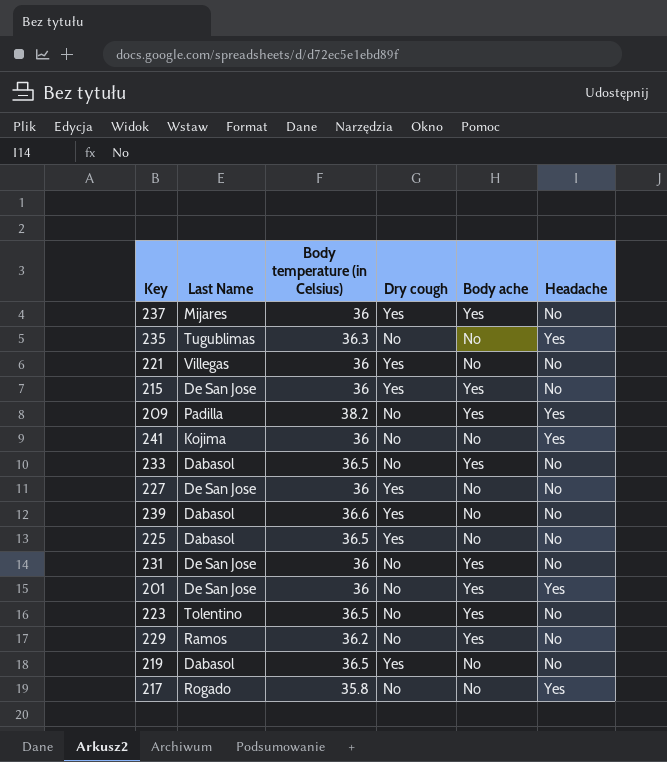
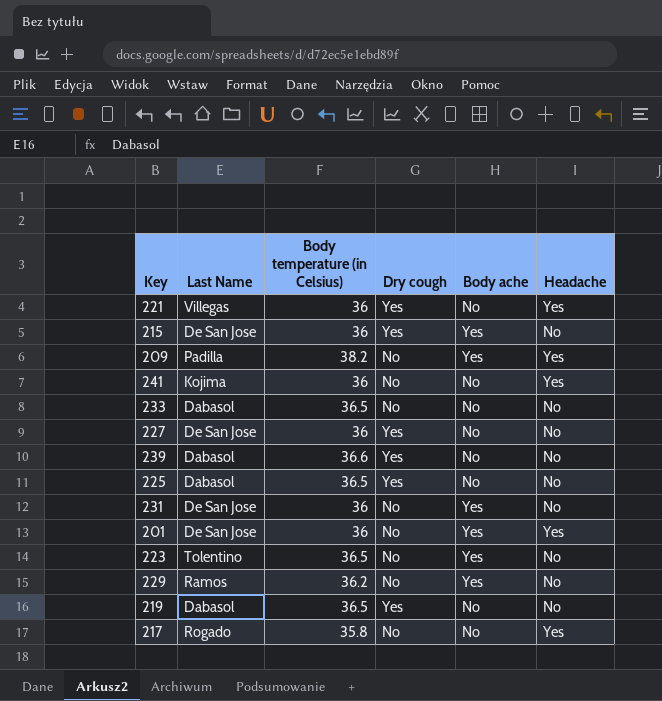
row 237: Mijares | 36 | Yes | Yes | No -> none
row 235: Tugublimas | 36.3 | No | No | Yes -> none
221 | Headache: No -> Yes
233 | Body ache: Yes -> No

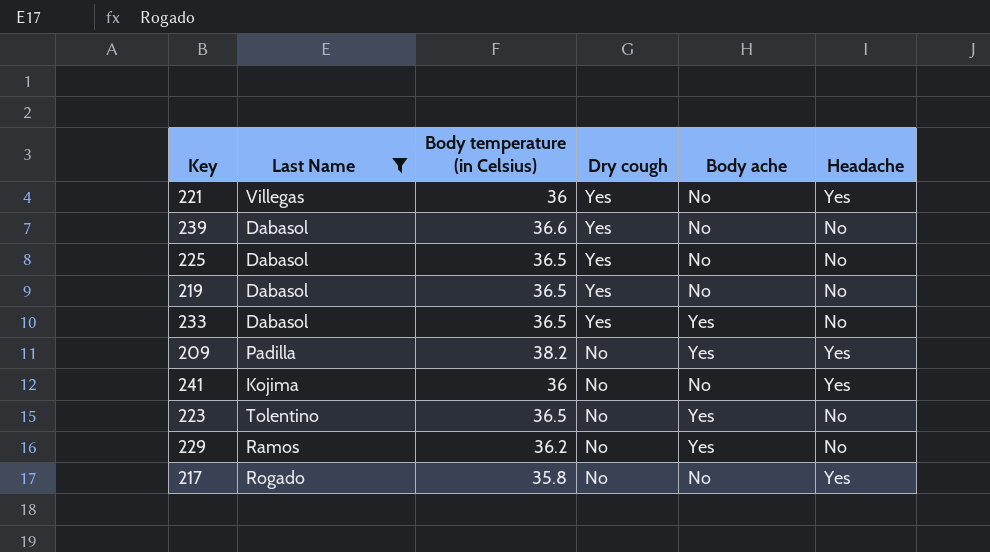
filter: none -> Last Name != De San Jose
row order: none -> Dry cough descending
233 | Dry cough: No -> Yes
233 | Body ache: No -> Yes

